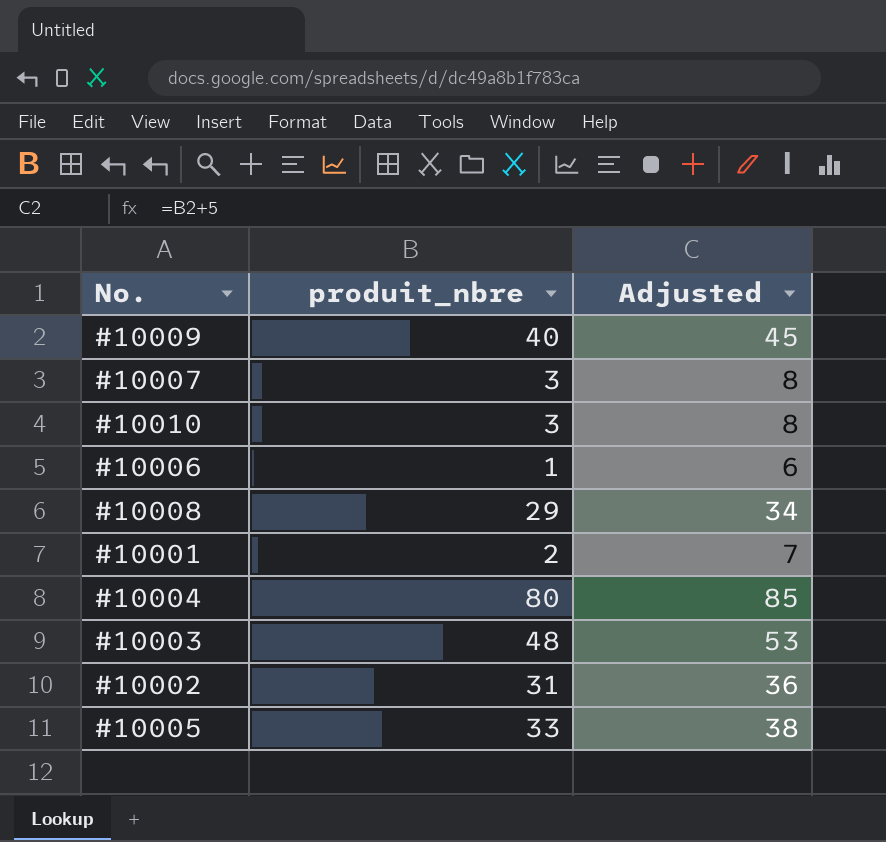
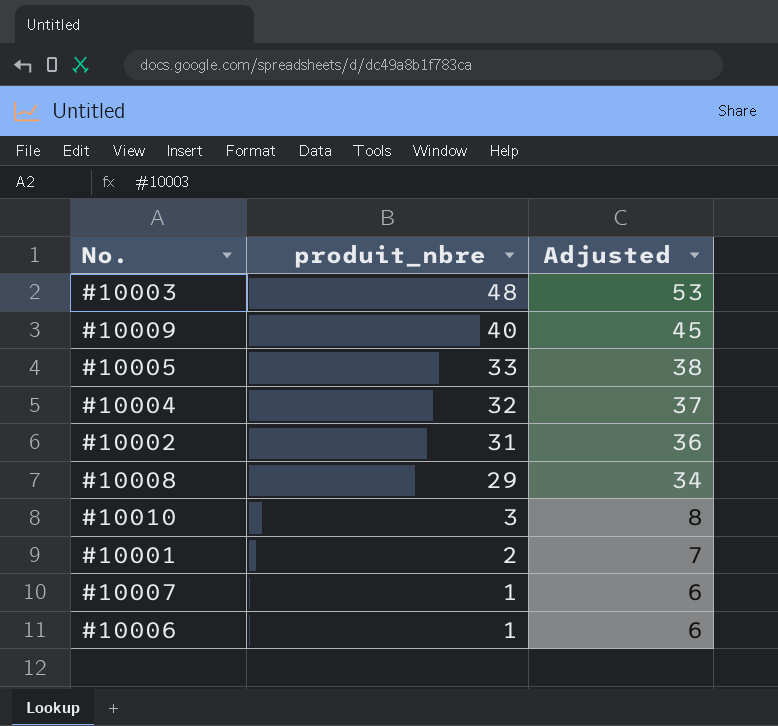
row order: none -> produit_nbre descending
#10004 | produit_nbre: 80 -> 32
#10004 | Adjusted: 85 -> 37
#10007 | produit_nbre: 3 -> 1
#10007 | Adjusted: 8 -> 6

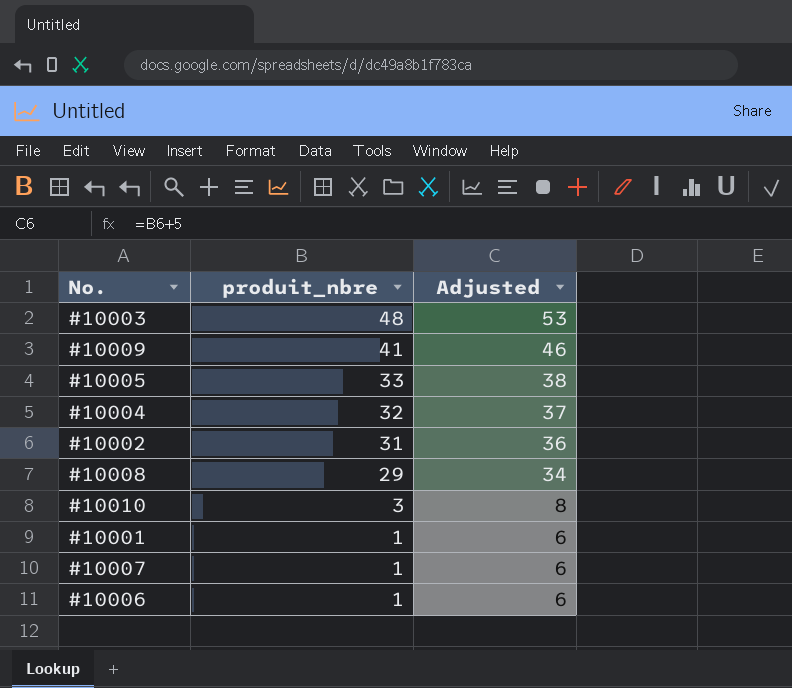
#10009 | produit_nbre: 40 -> 41
#10009 | Adjusted: 45 -> 46
#10001 | produit_nbre: 2 -> 1
#10001 | Adjusted: 7 -> 6

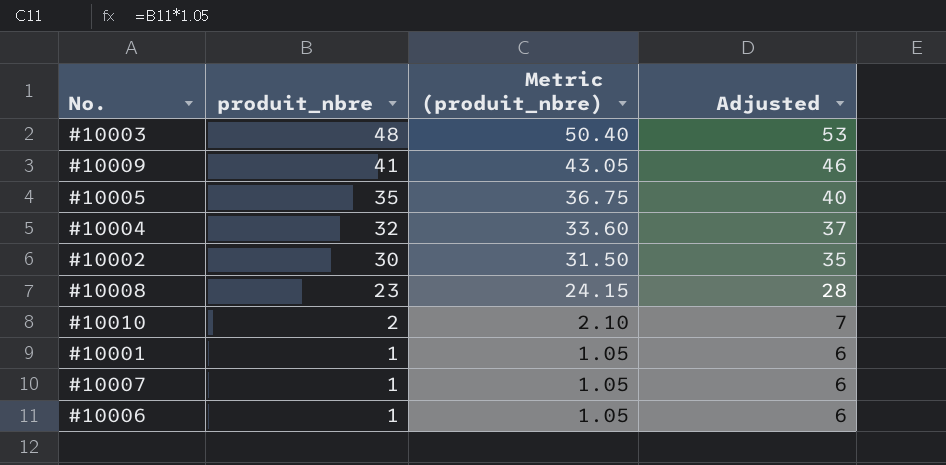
column Metric (produit_nbre) | formula: none -> [produit_nbre] * 1.05
#10005 | produit_nbre: 33 -> 35
#10005 | Adjusted: 38 -> 40
#10002 | produit_nbre: 31 -> 30
#10002 | Adjusted: 36 -> 35
#10008 | produit_nbre: 29 -> 23
#10008 | Adjusted: 34 -> 28
#10010 | produit_nbre: 3 -> 2
#10010 | Adjusted: 8 -> 7

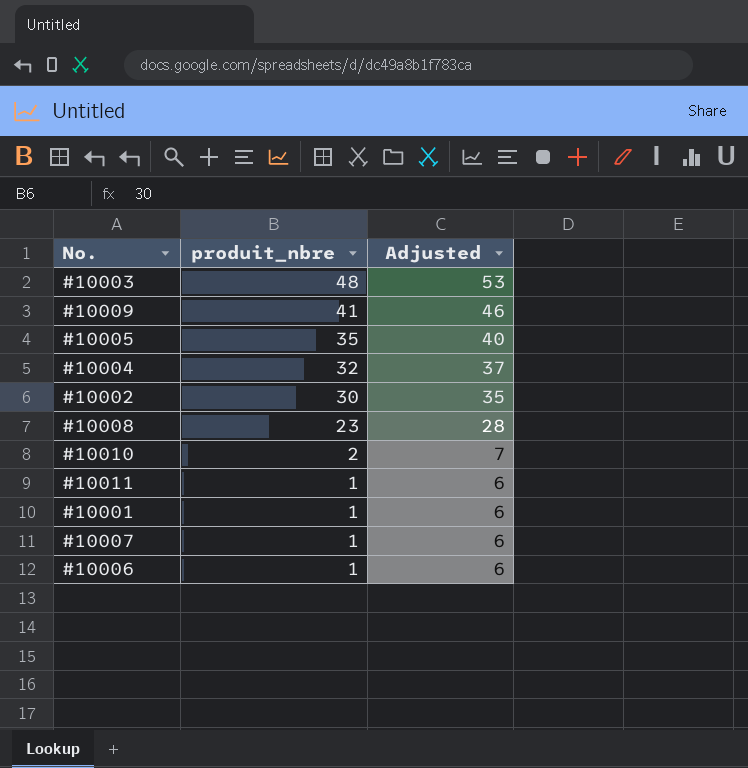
column Metric (produit_nbre) | formula: [produit_nbre] * 1.05 -> none
row #10011: none -> 1 | 6

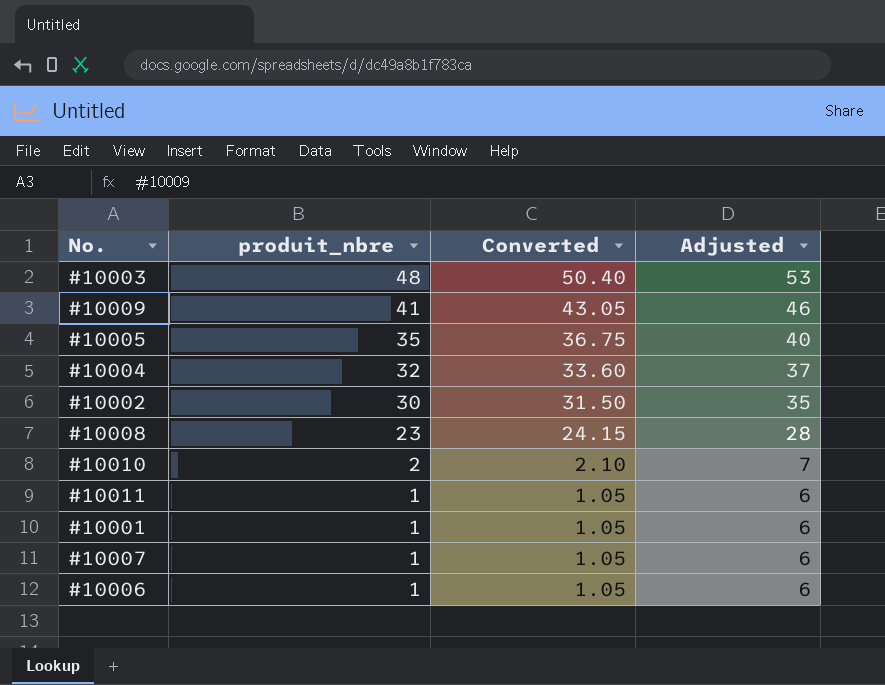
column Converted | formula: none -> [produit_nbre] * 1.05

